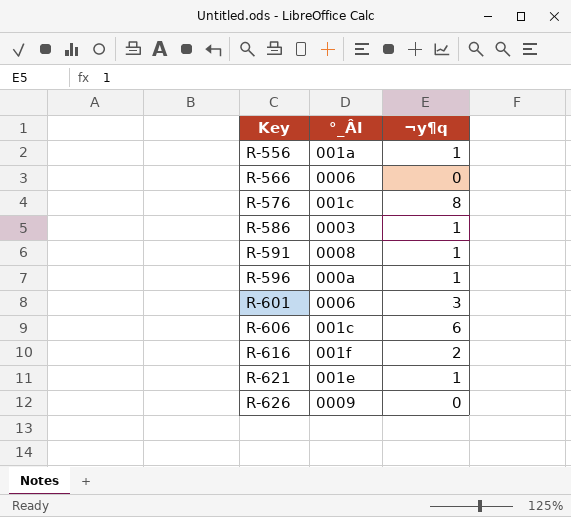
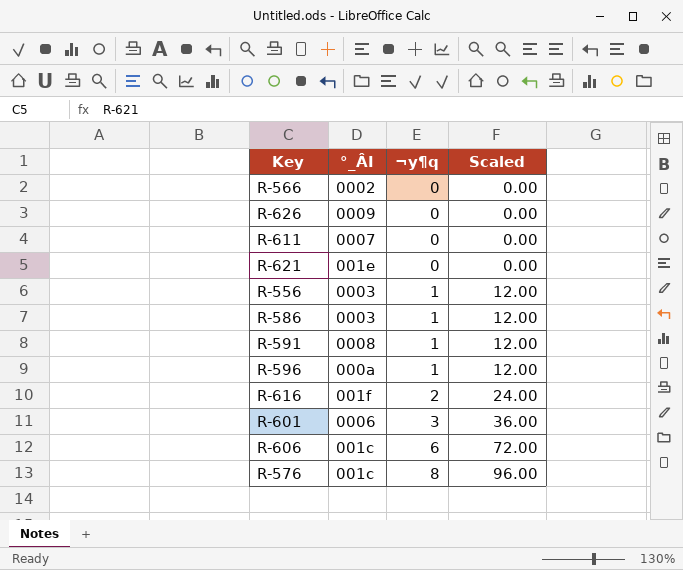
row order: Key ascending -> ¬y¶q ascending
column Scaled | formula: none -> [¬y¶q] * 12
R-566 | °_ÂI: 0006 -> 0002
row R-611: none -> 0007 | 0 | 0.00
R-621 | ¬y¶q: 1 -> 0
R-556 | °_ÂI: 001a -> 0003

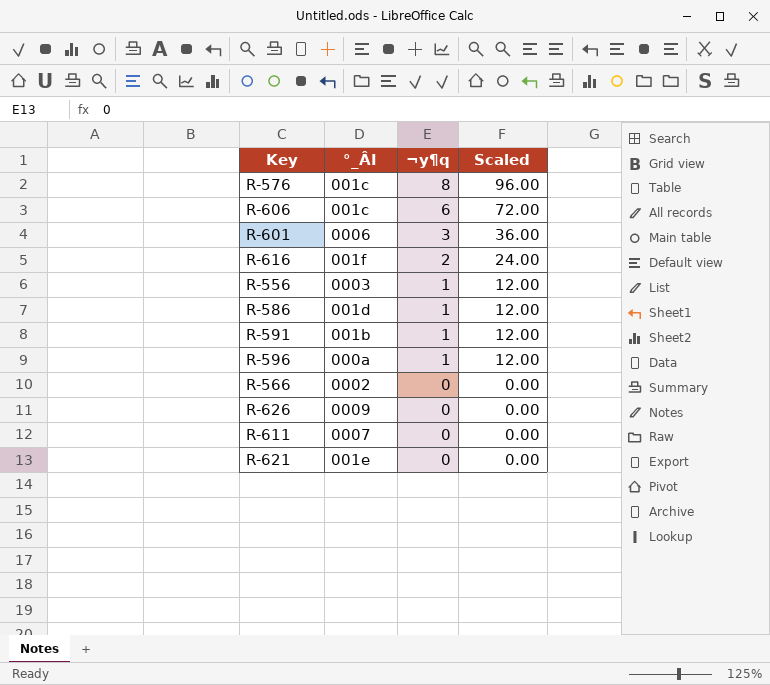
row order: ¬y¶q ascending -> ¬y¶q descending
R-586 | °_ÂI: 0003 -> 001d
R-591 | °_ÂI: 0008 -> 001b

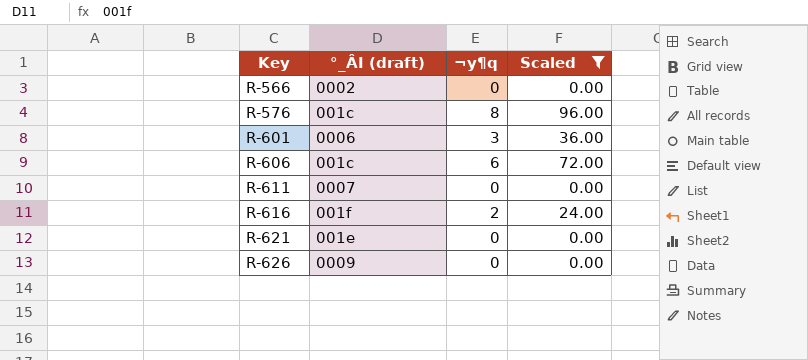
filter: none -> Scaled != 12.00
row order: ¬y¶q descending -> Key ascending
column name: °_ÂI -> °_ÂI (draft)

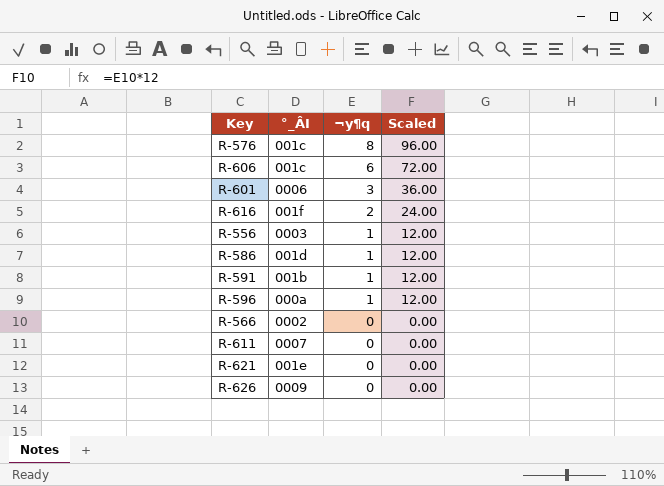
filter: Scaled != 12.00 -> none
row order: Key ascending -> ¬y¶q descending
column name: °_ÂI (draft) -> °_ÂI

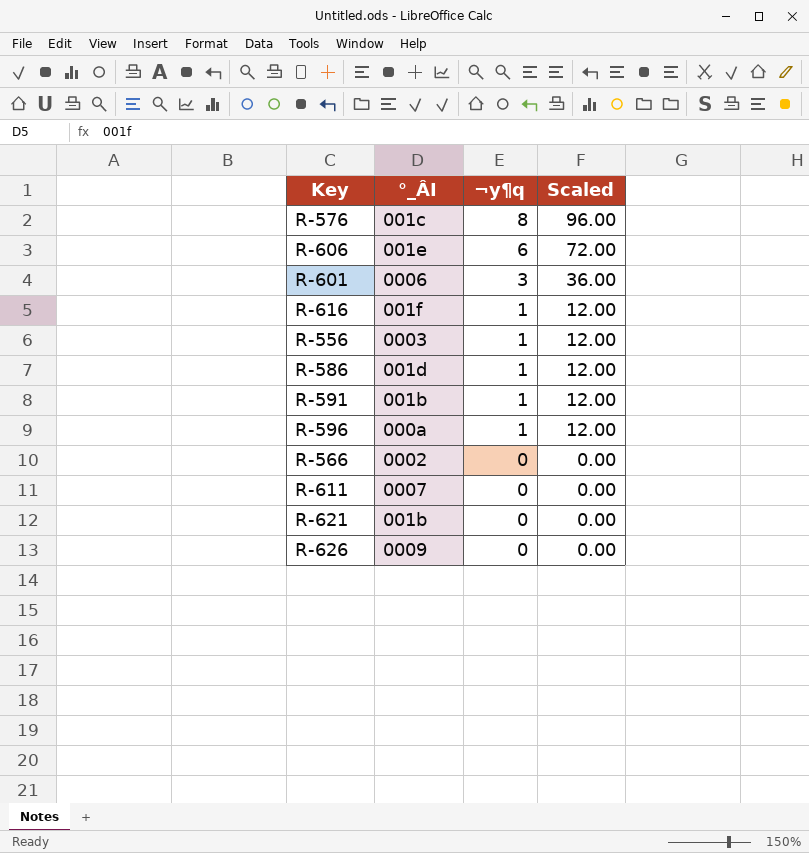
R-606 | °_ÂI: 001c -> 001e
R-616 | ¬y¶q: 2 -> 1
R-616 | Scaled: 24.00 -> 12.00
R-621 | °_ÂI: 001e -> 001b

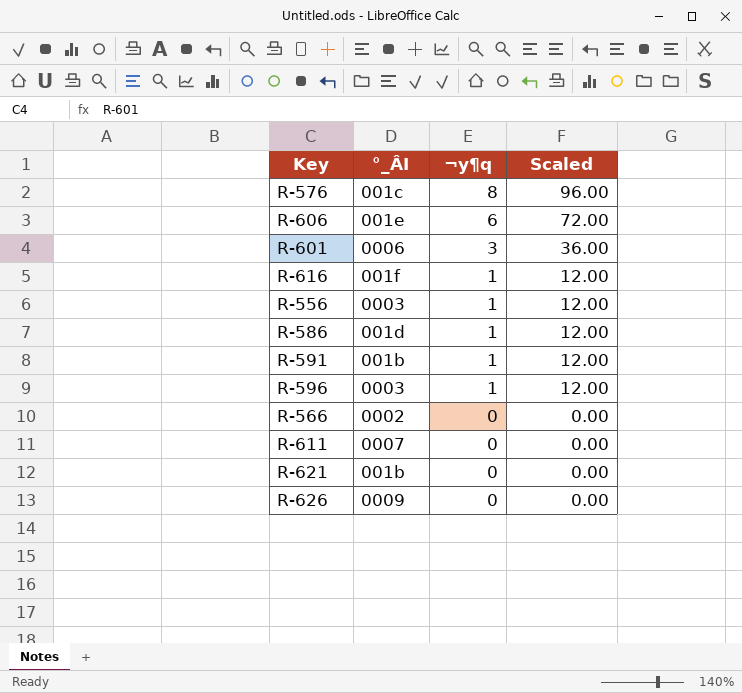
R-596 | °_ÂI: 000a -> 0003

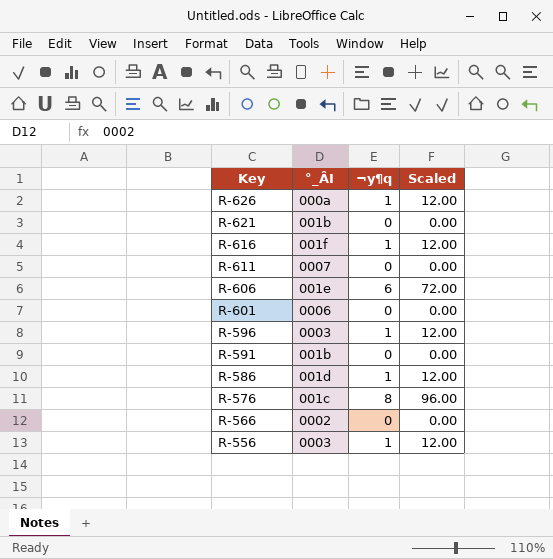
row order: ¬y¶q descending -> Key descending
R-626 | °_ÂI: 0009 -> 000a
R-626 | ¬y¶q: 0 -> 1
R-626 | Scaled: 0.00 -> 12.00
R-601 | ¬y¶q: 3 -> 0
R-601 | Scaled: 36.00 -> 0.00
R-591 | ¬y¶q: 1 -> 0
R-591 | Scaled: 12.00 -> 0.00

